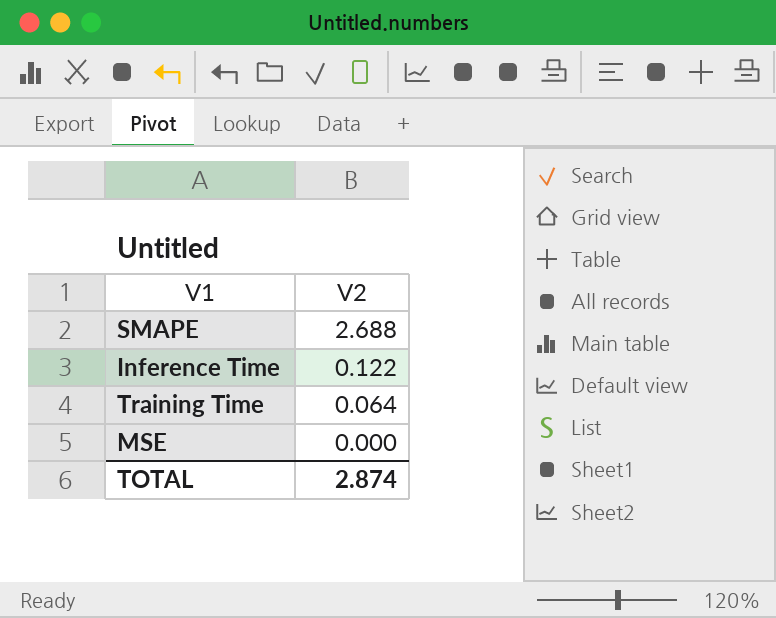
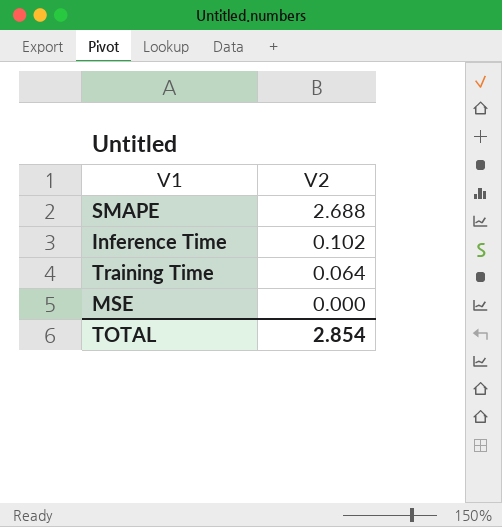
Inference Time | V2: 0.122 -> 0.102
TOTAL | V2: 2.874 -> 2.854

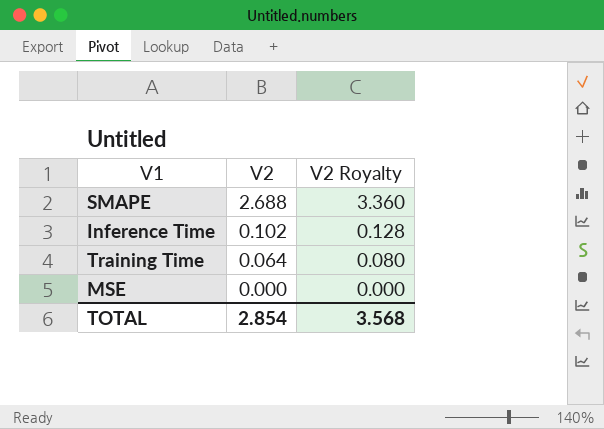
column V2 Royalty | formula: none -> [V2] * 1.25

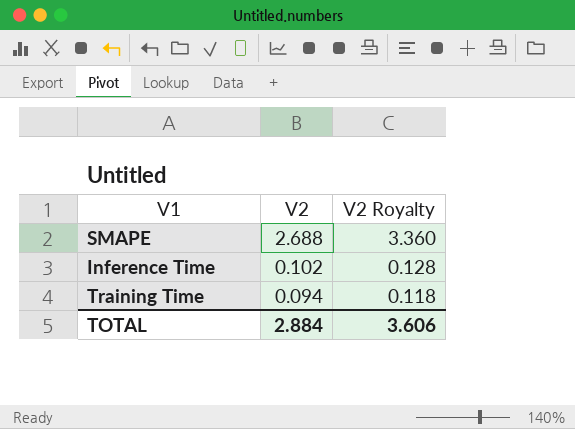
row MSE: 0.000 | 0.000 -> none
Training Time | V2: 0.064 -> 0.094
Training Time | V2 Royalty: 0.080 -> 0.118
TOTAL | V2: 2.854 -> 2.884
TOTAL | V2 Royalty: 3.568 -> 3.606

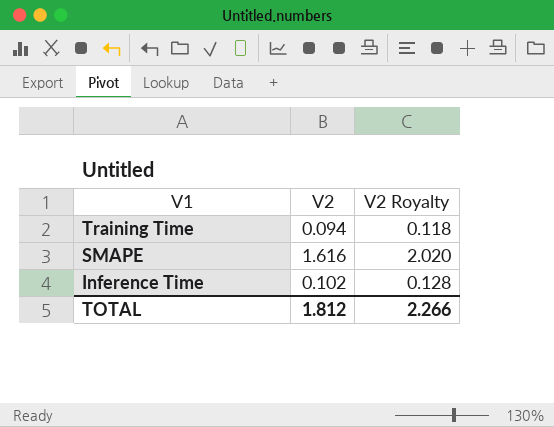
row order: V2 descending -> V1 descending
SMAPE | V2: 2.688 -> 1.616
SMAPE | V2 Royalty: 3.360 -> 2.020
TOTAL | V2: 2.884 -> 1.812
TOTAL | V2 Royalty: 3.606 -> 2.266

